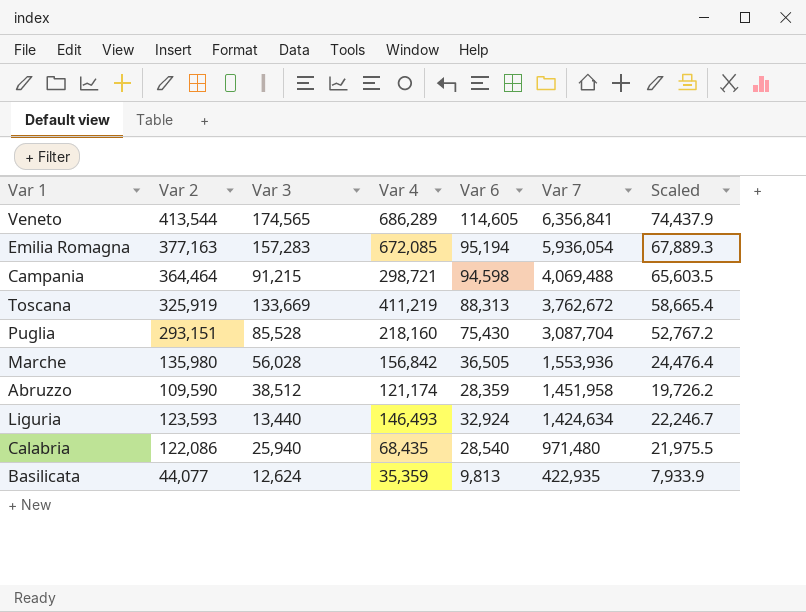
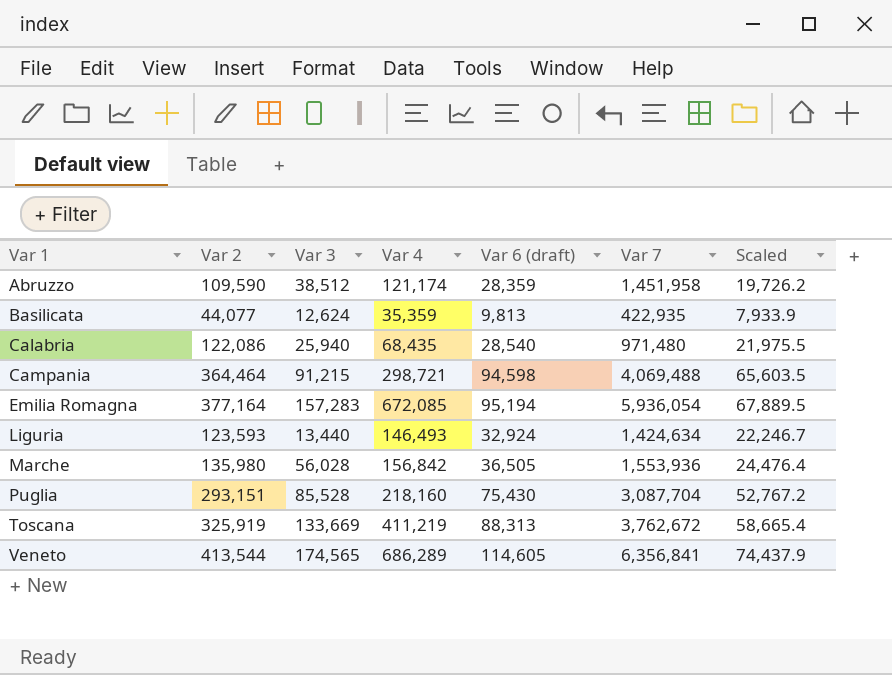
row order: Var 7 descending -> Var 1 ascending
column name: Var 6 -> Var 6 (draft)
Emilia Romagna | Var 2: 377,163 -> 377,164
Emilia Romagna | Scaled: 67,889.3 -> 67,889.5

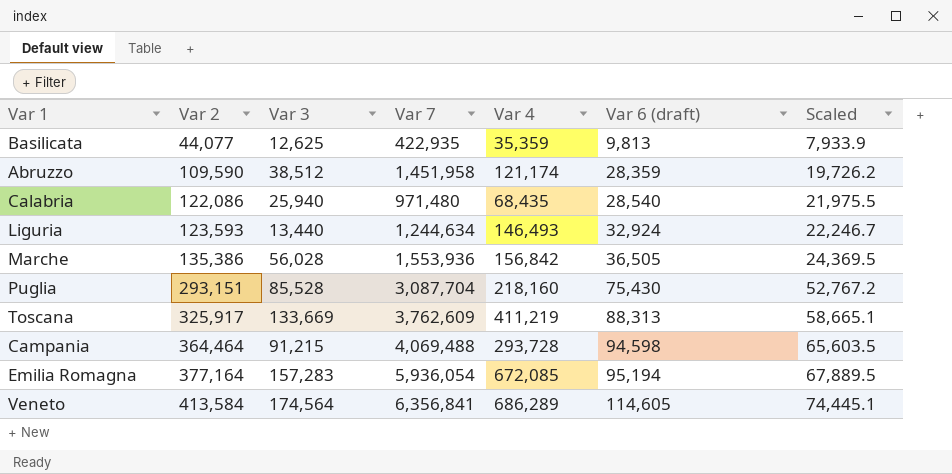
row order: Var 1 ascending -> Var 2 ascending
column Var 7 | position: 6 -> 4
Basilicata | Var 3: 12,624 -> 12,625
Liguria | Var 7: 1,424,634 -> 1,244,634
Marche | Var 2: 135,980 -> 135,386
Marche | Scaled: 24,476.4 -> 24,369.5
Toscana | Var 2: 325,919 -> 325,917
Toscana | Var 7: 3,762,672 -> 3,762,609
Toscana | Scaled: 58,665.4 -> 58,665.1
Campania | Var 4: 298,721 -> 293,728
Veneto | Var 2: 413,544 -> 413,584
Veneto | Var 3: 174,565 -> 174,564
Veneto | Scaled: 74,437.9 -> 74,445.1

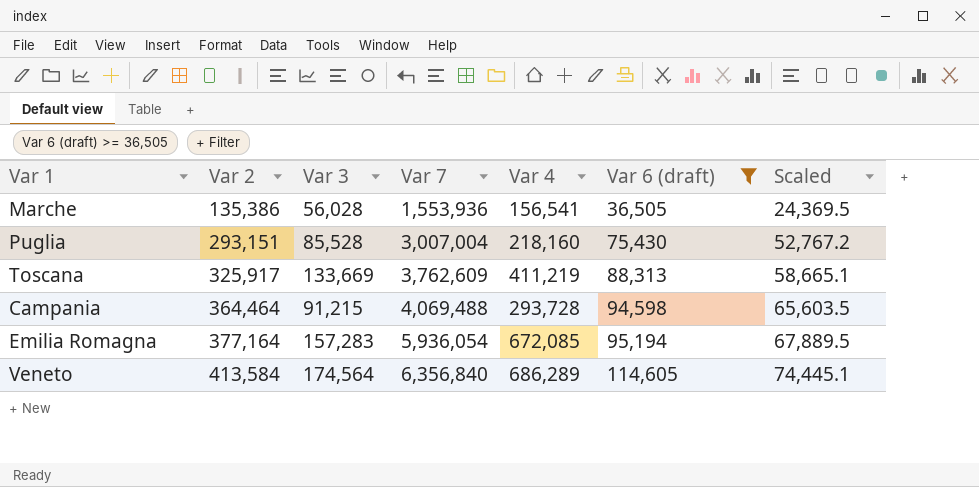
filter: none -> Var 6 (draft) >= 36,505
Marche | Var 4: 156,842 -> 156,541
Puglia | Var 7: 3,087,704 -> 3,007,004
Veneto | Var 7: 6,356,841 -> 6,356,840

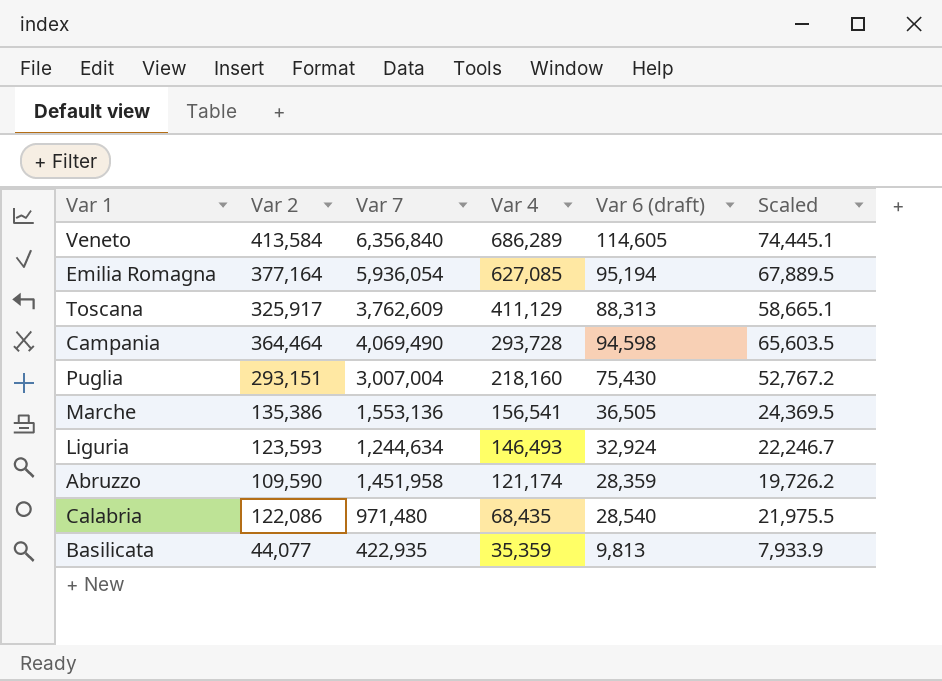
filter: Var 6 (draft) >= 36,505 -> none
row order: Var 2 ascending -> Var 4 descending
column Var 3 | position: 3 -> none
Emilia Romagna | Var 4: 672,085 -> 627,085
Toscana | Var 4: 411,219 -> 411,129
Campania | Var 7: 4,069,488 -> 4,069,490
Marche | Var 7: 1,553,936 -> 1,553,136

